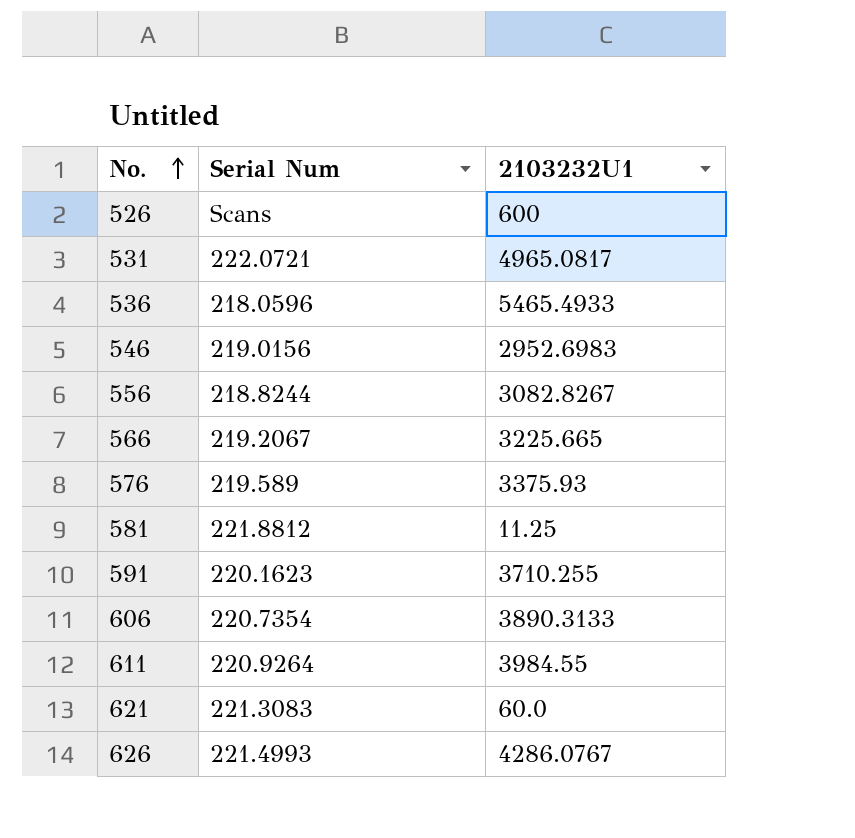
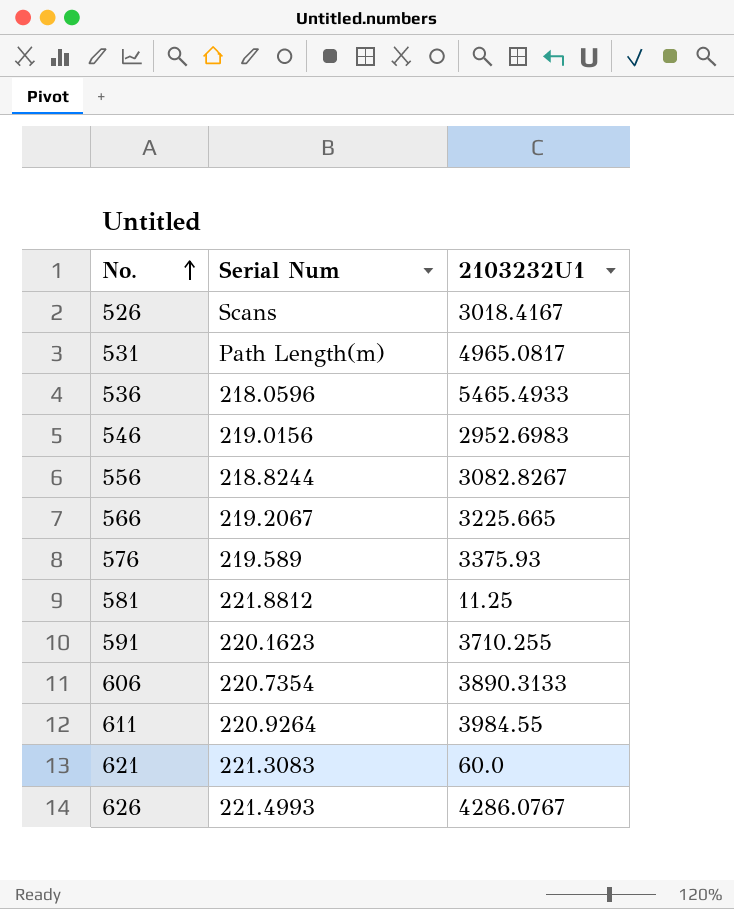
526 | 2103232U1: 600 -> 3018.4167
531 | Serial Num: 222.0721 -> Path Length(m)

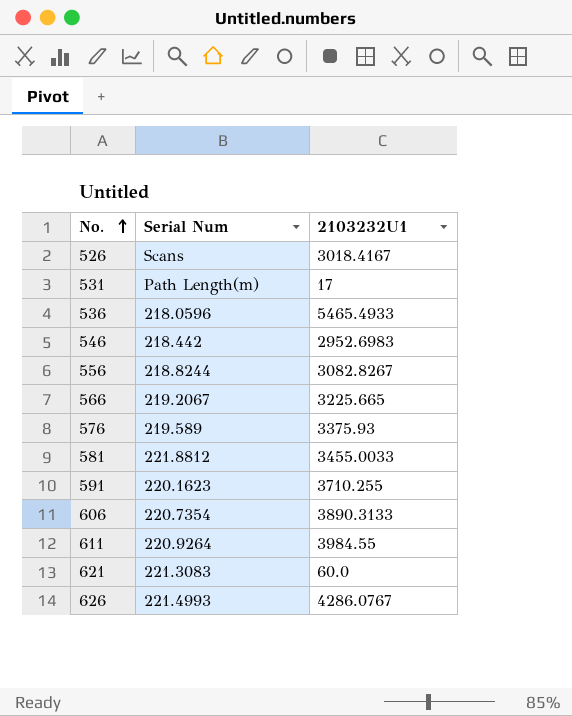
531 | 2103232U1: 4965.0817 -> 17
546 | Serial Num: 219.0156 -> 218.442
581 | 2103232U1: 11.25 -> 3455.0033

